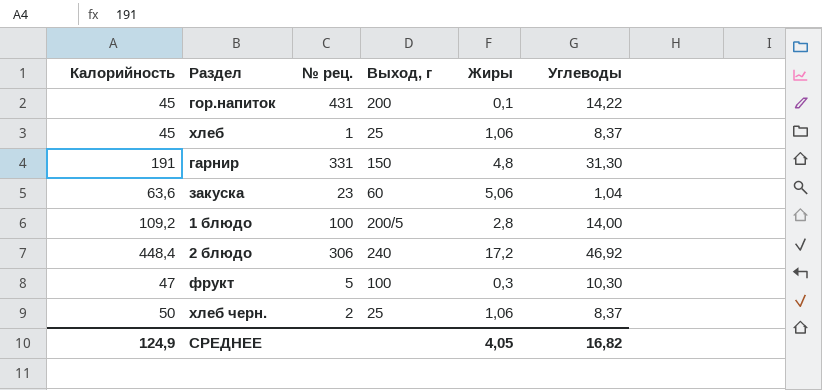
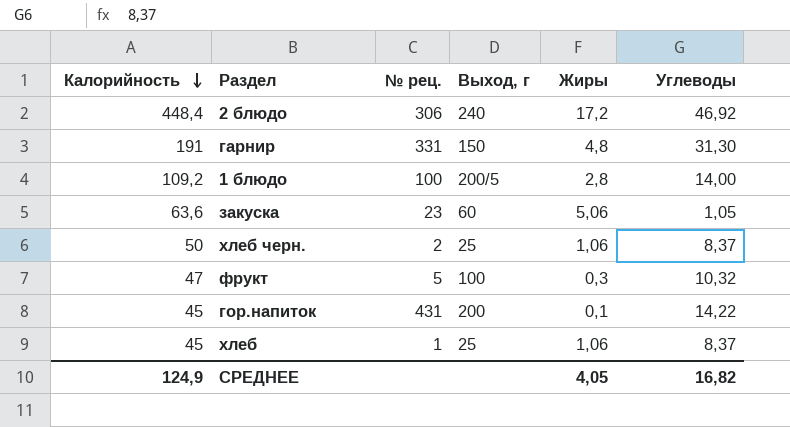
row order: none -> Калорийность descending
закуска | Углеводы: 1,04 -> 1,05
фрукт | Углеводы: 10,30 -> 10,32

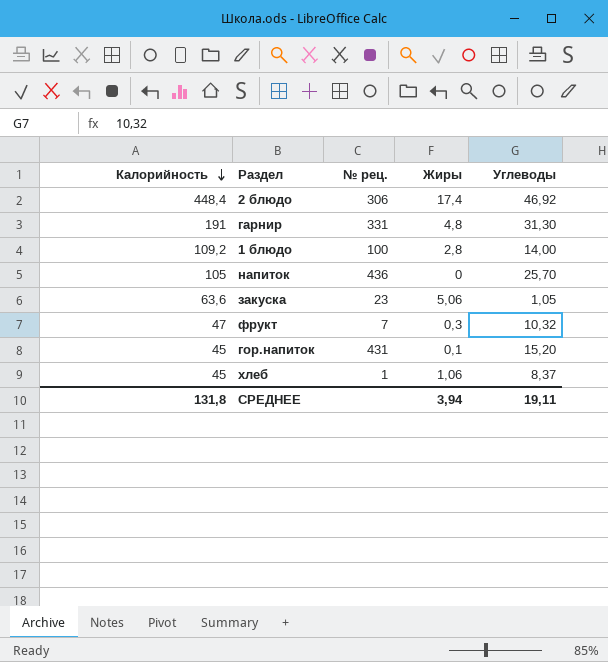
column Выход, г | position: 4 -> none
row хлеб черн.: 50 | 2 | 25 | 1,06 | 8,37 -> none
2 блюдо | Жиры: 17,2 -> 17,4
row напиток: none -> 105 | 436 | 0 | 25,70
фрукт | № рец.: 5 -> 7
гор.напиток | Углеводы: 14,22 -> 15,20
СРЕДНЕЕ | Калорийность: 124,9 -> 131,8
СРЕДНЕЕ | Жиры: 4,05 -> 3,94
СРЕДНЕЕ | Углеводы: 16,82 -> 19,11

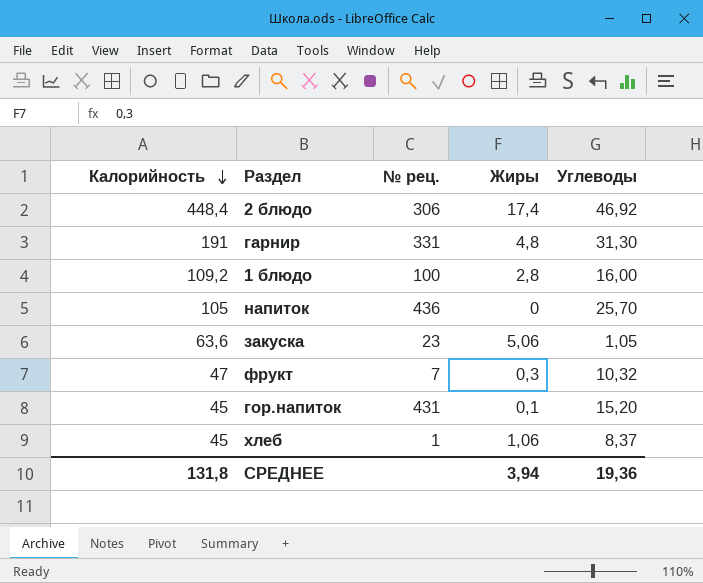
1 блюдо | Углеводы: 14,00 -> 16,00
СРЕДНЕЕ | Углеводы: 19,11 -> 19,36

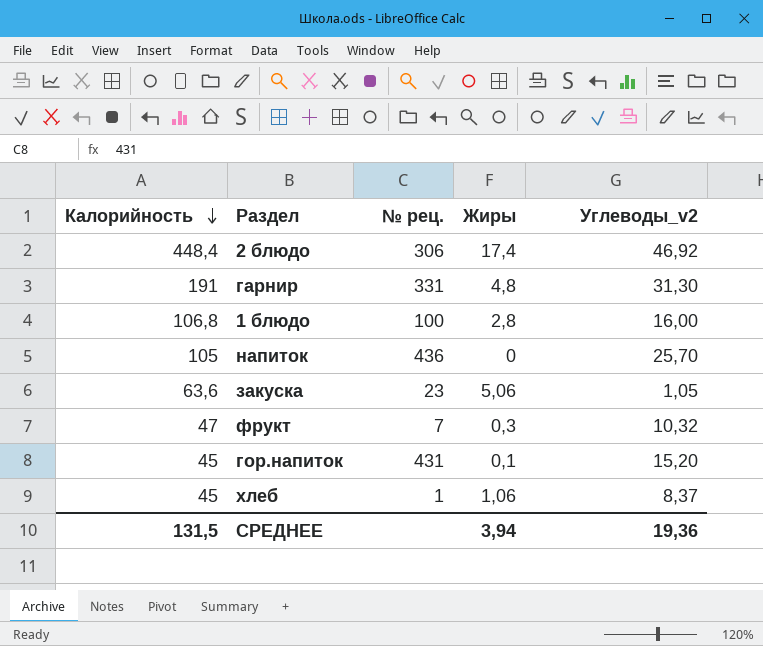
column name: Углеводы -> Углеводы_v2
1 блюдо | Калорийность: 109,2 -> 106,8
СРЕДНЕЕ | Калорийность: 131,8 -> 131,5

